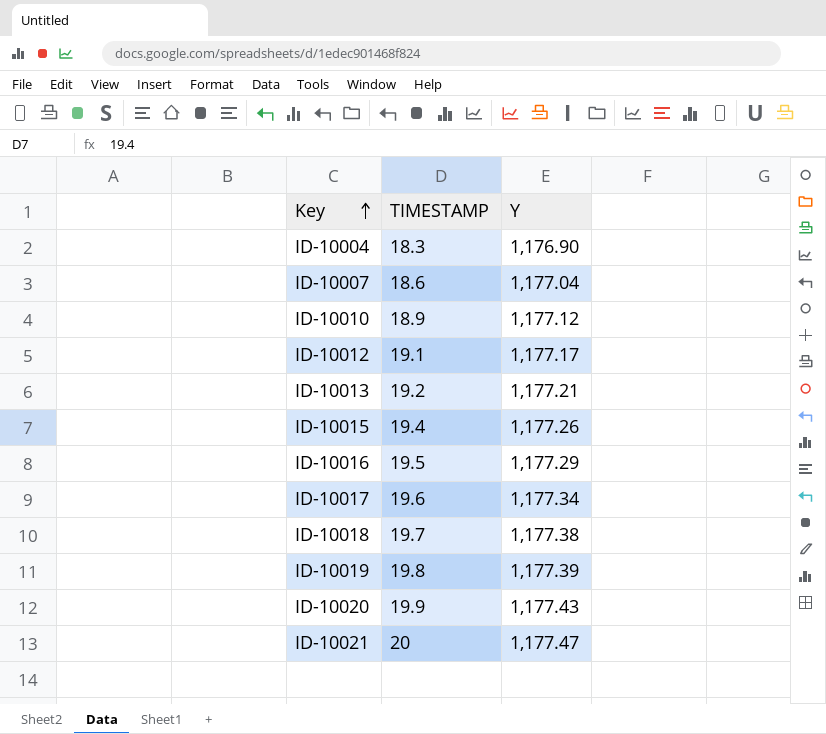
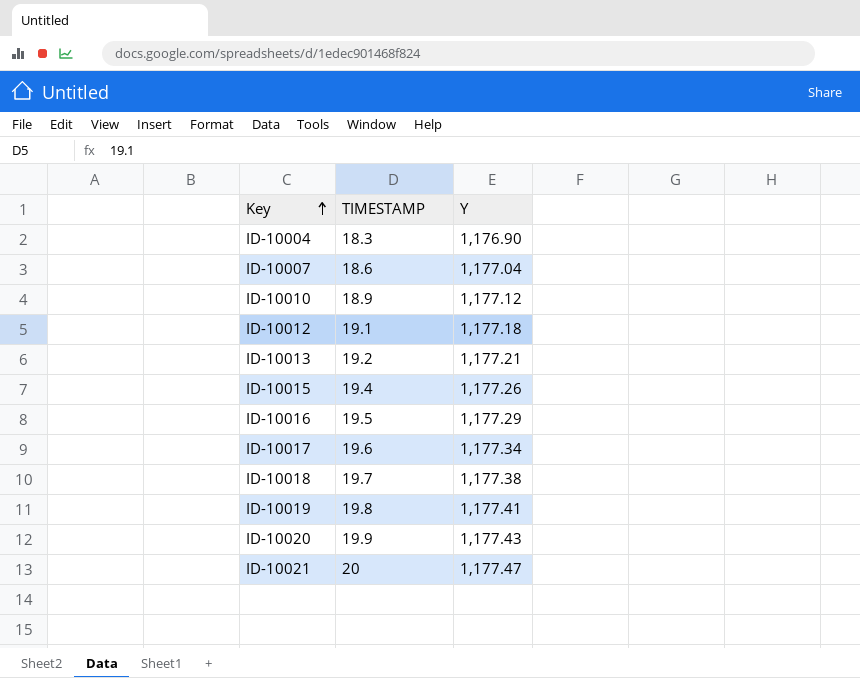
ID-10012 | Y: 1,177.17 -> 1,177.18
ID-10019 | Y: 1,177.39 -> 1,177.41

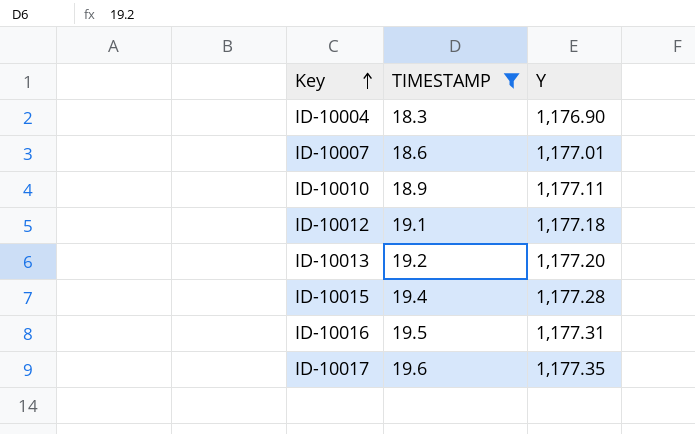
filter: none -> TIMESTAMP <= 19.6
ID-10007 | Y: 1,177.04 -> 1,177.01
ID-10010 | Y: 1,177.12 -> 1,177.11
ID-10013 | Y: 1,177.21 -> 1,177.20
ID-10015 | Y: 1,177.26 -> 1,177.28
ID-10016 | Y: 1,177.29 -> 1,177.31
ID-10017 | Y: 1,177.34 -> 1,177.35

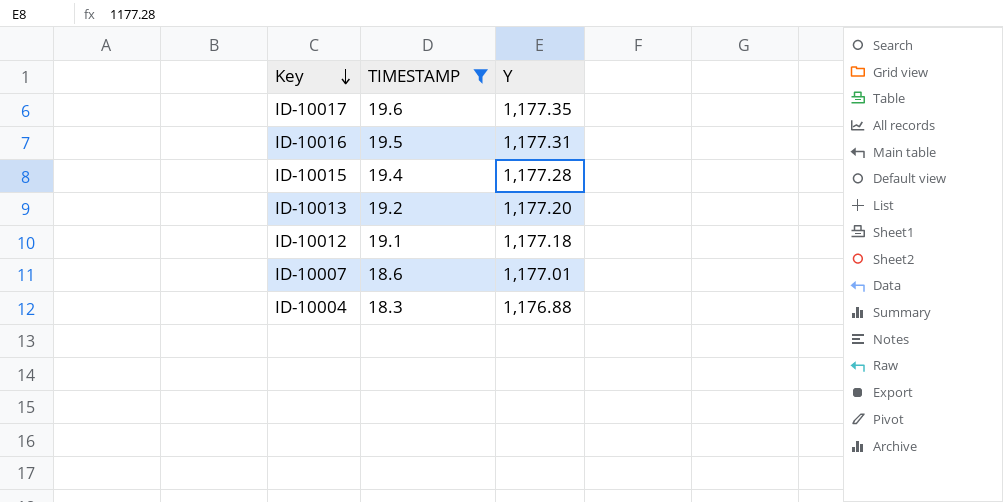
row order: Key ascending -> Key descending
row ID-10010: 18.9 | 1,177.11 -> none
ID-10004 | Y: 1,176.90 -> 1,176.88

